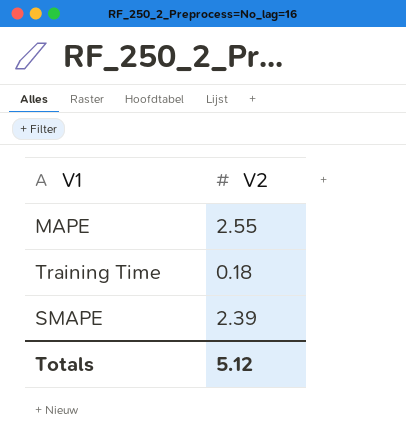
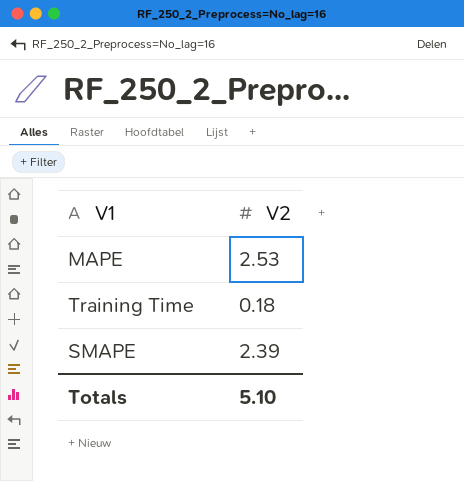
MAPE | V2: 2.55 -> 2.53
Totals | V2: 5.12 -> 5.10

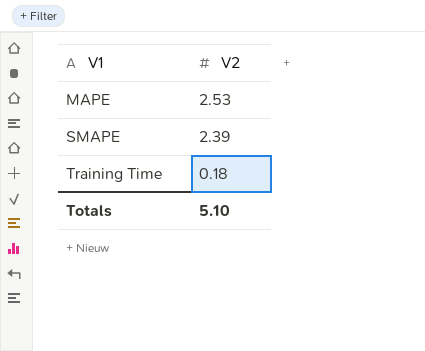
row order: none -> V1 ascending

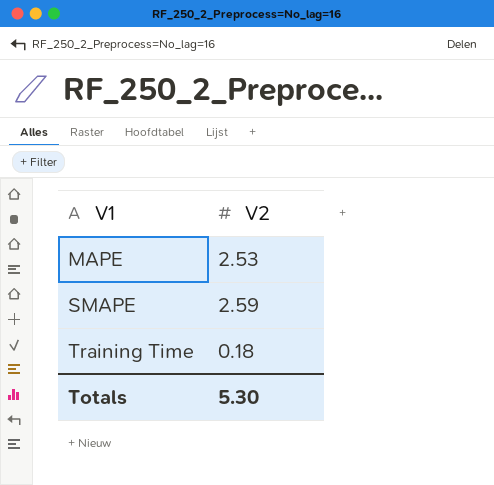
SMAPE | V2: 2.39 -> 2.59
Totals | V2: 5.10 -> 5.30

